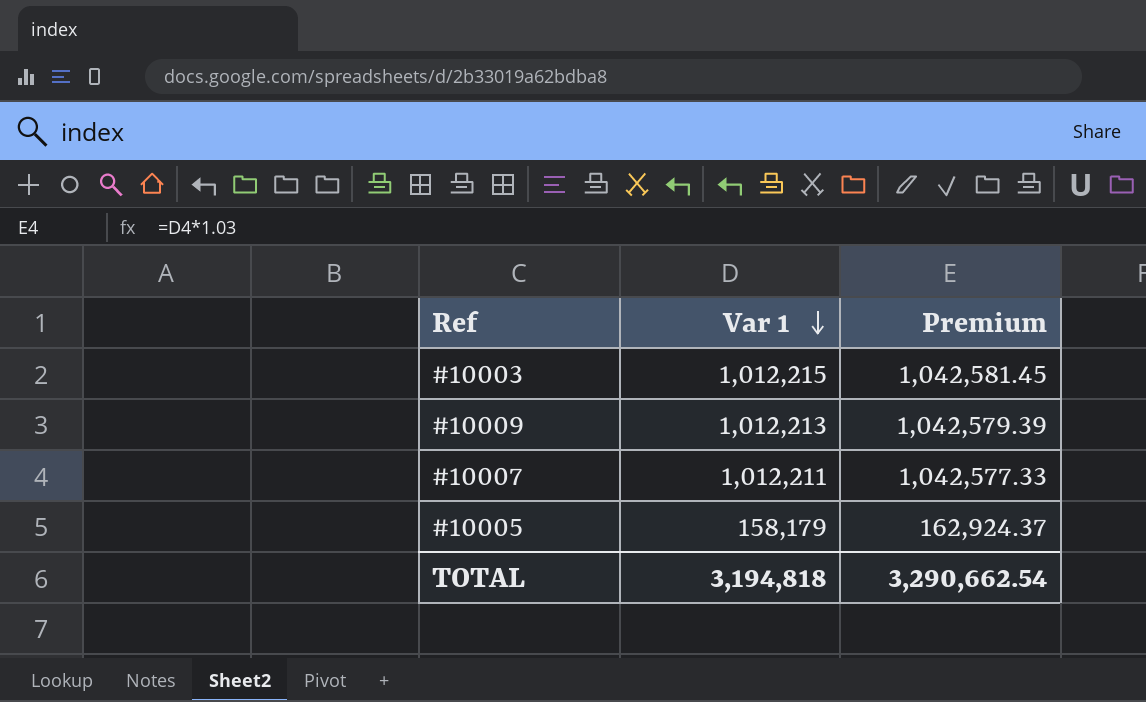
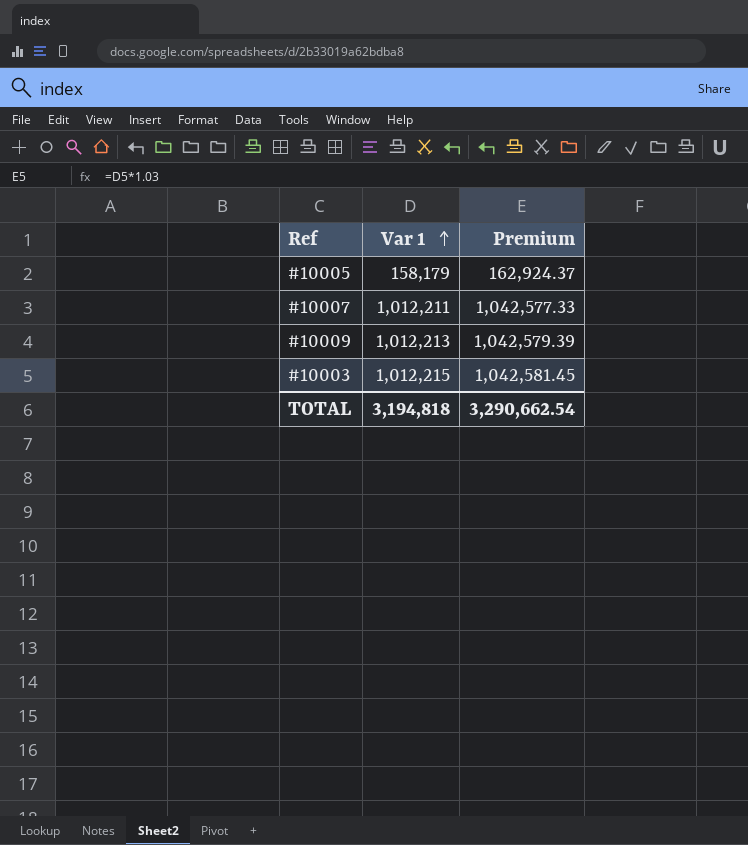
row order: Var 1 descending -> Var 1 ascending

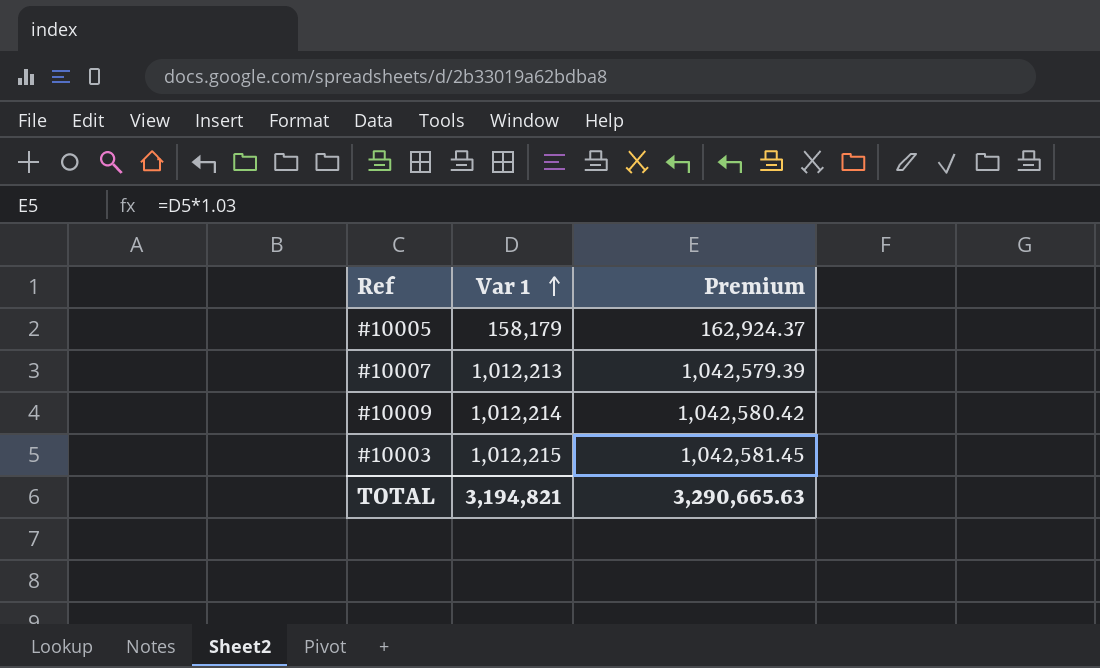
#10007 | Var 1: 1,012,211 -> 1,012,213
#10007 | Premium: 1,042,577.33 -> 1,042,579.39
#10009 | Var 1: 1,012,213 -> 1,012,214
#10009 | Premium: 1,042,579.39 -> 1,042,580.42
TOTAL | Var 1: 3,194,818 -> 3,194,821
TOTAL | Premium: 3,290,662.54 -> 3,290,665.63

